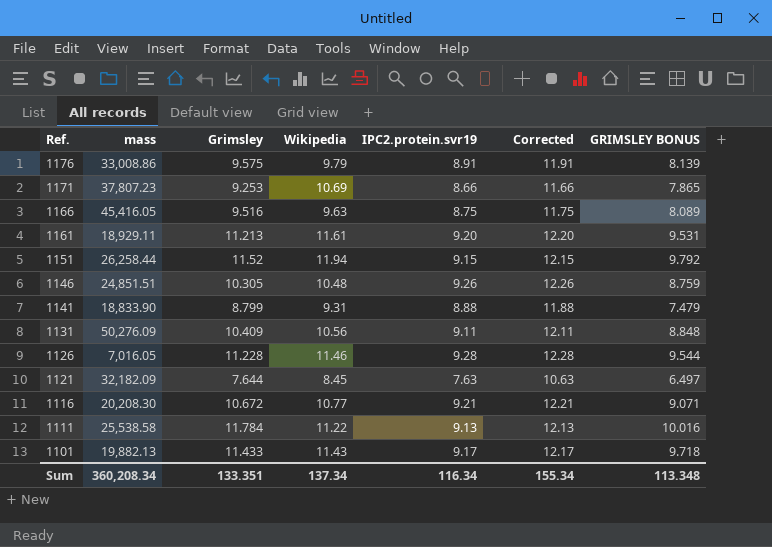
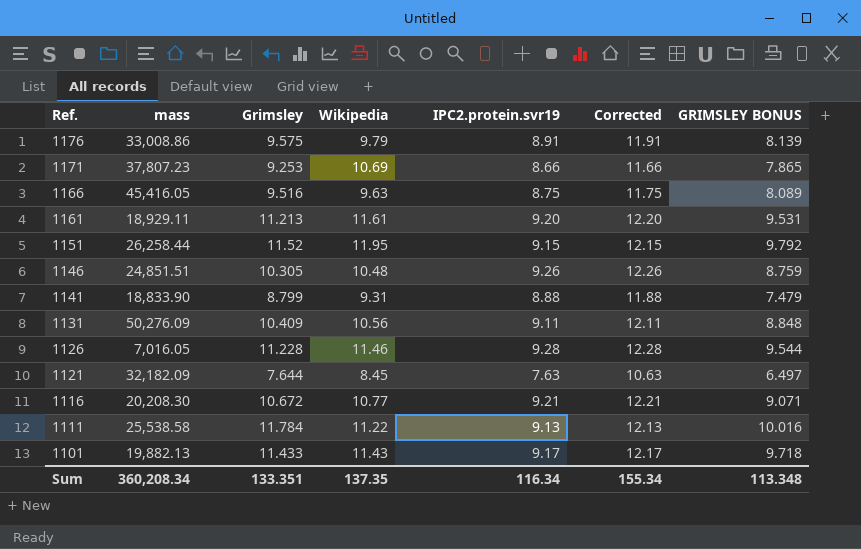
1151 | Wikipedia: 11.94 -> 11.95
Sum | Wikipedia: 137.34 -> 137.35

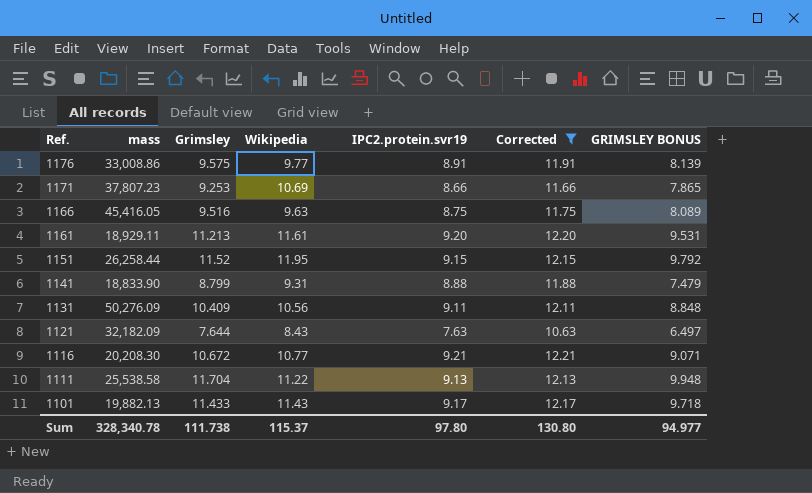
filter: none -> Corrected <= 12.21
1176 | Wikipedia: 9.79 -> 9.77
1121 | Wikipedia: 8.45 -> 8.43
1111 | Grimsley: 11.784 -> 11.704
1111 | GRIMSLEY BONUS: 10.016 -> 9.948
Sum | mass: 360,208.34 -> 328,340.78
Sum | Grimsley: 133.351 -> 111.738
Sum | Wikipedia: 137.35 -> 115.37
Sum | IPC2.protein.svr19: 116.34 -> 97.80
Sum | Corrected: 155.34 -> 130.80
Sum | GRIMSLEY BONUS: 113.348 -> 94.977

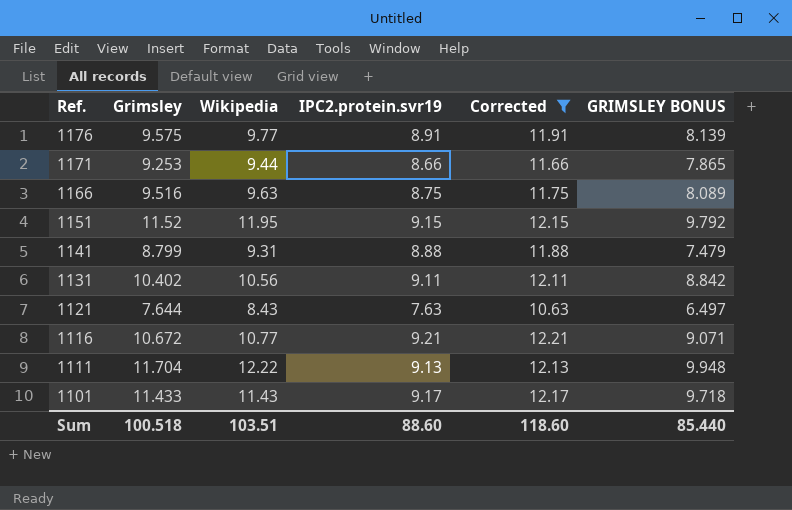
column mass | position: 2 -> none
row 1161: 18,929.11 | 11.213 | 11.61 | 9.20 | 12.20 | 9.531 -> none
1171 | Wikipedia: 10.69 -> 9.44
1131 | Grimsley: 10.409 -> 10.402
1131 | GRIMSLEY BONUS: 8.848 -> 8.842
1111 | Wikipedia: 11.22 -> 12.22
Sum | Grimsley: 111.738 -> 100.518
Sum | Wikipedia: 115.37 -> 103.51
Sum | IPC2.protein.svr19: 97.80 -> 88.60
Sum | Corrected: 130.80 -> 118.60
Sum | GRIMSLEY BONUS: 94.977 -> 85.440

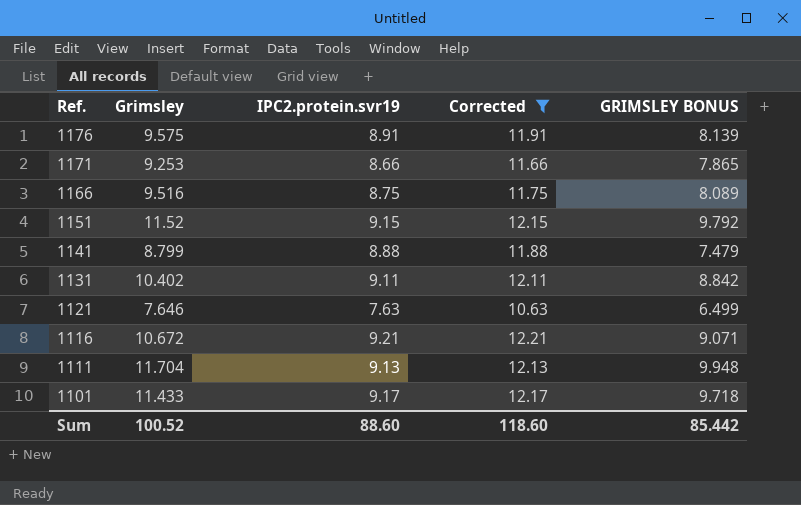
column Wikipedia | position: 3 -> none
1121 | Grimsley: 7.644 -> 7.646
1121 | GRIMSLEY BONUS: 6.497 -> 6.499
Sum | Grimsley: 100.518 -> 100.52
Sum | GRIMSLEY BONUS: 85.440 -> 85.442

